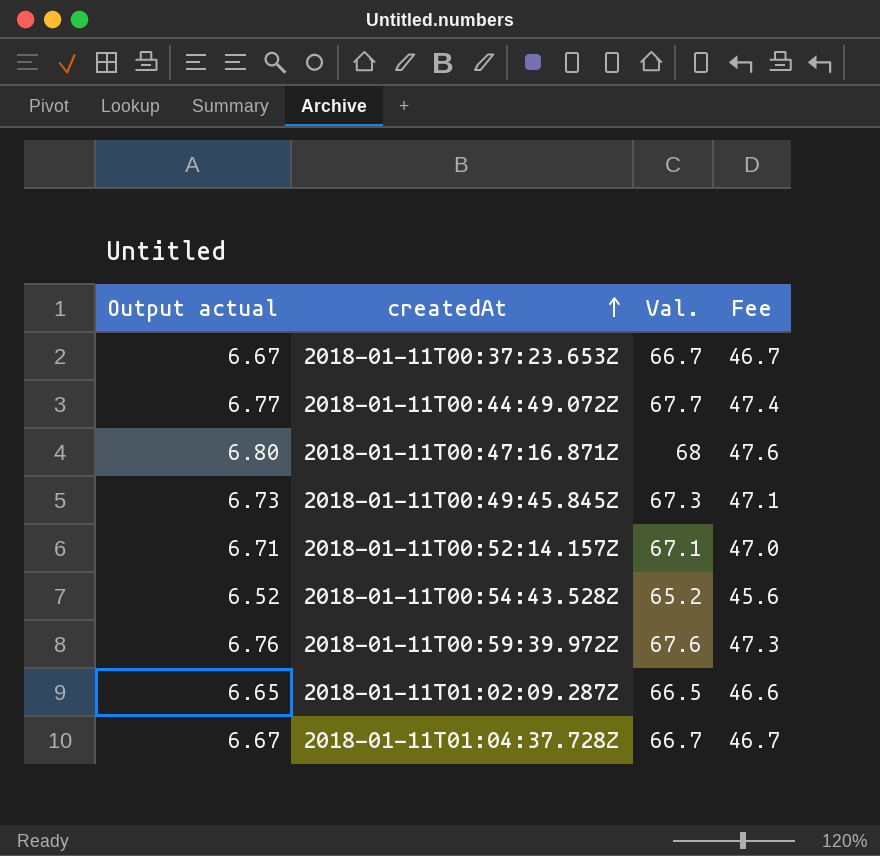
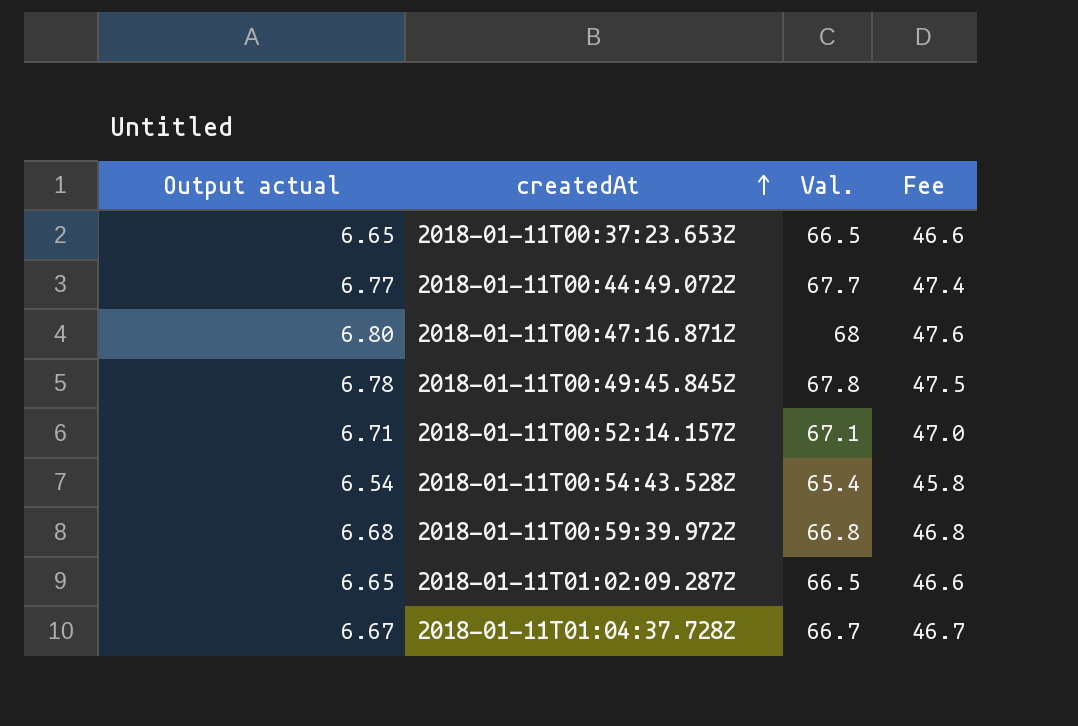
2018-01-11T00:37:23.653Z | Output actual: 6.67 -> 6.65
2018-01-11T00:37:23.653Z | Val.: 66.7 -> 66.5
2018-01-11T00:37:23.653Z | Fee: 46.7 -> 46.6
2018-01-11T00:49:45.845Z | Output actual: 6.73 -> 6.78
2018-01-11T00:49:45.845Z | Val.: 67.3 -> 67.8
2018-01-11T00:49:45.845Z | Fee: 47.1 -> 47.5
2018-01-11T00:54:43.528Z | Output actual: 6.52 -> 6.54
2018-01-11T00:54:43.528Z | Val.: 65.2 -> 65.4
2018-01-11T00:54:43.528Z | Fee: 45.6 -> 45.8
2018-01-11T00:59:39.972Z | Output actual: 6.76 -> 6.68
2018-01-11T00:59:39.972Z | Val.: 67.6 -> 66.8
2018-01-11T00:59:39.972Z | Fee: 47.3 -> 46.8

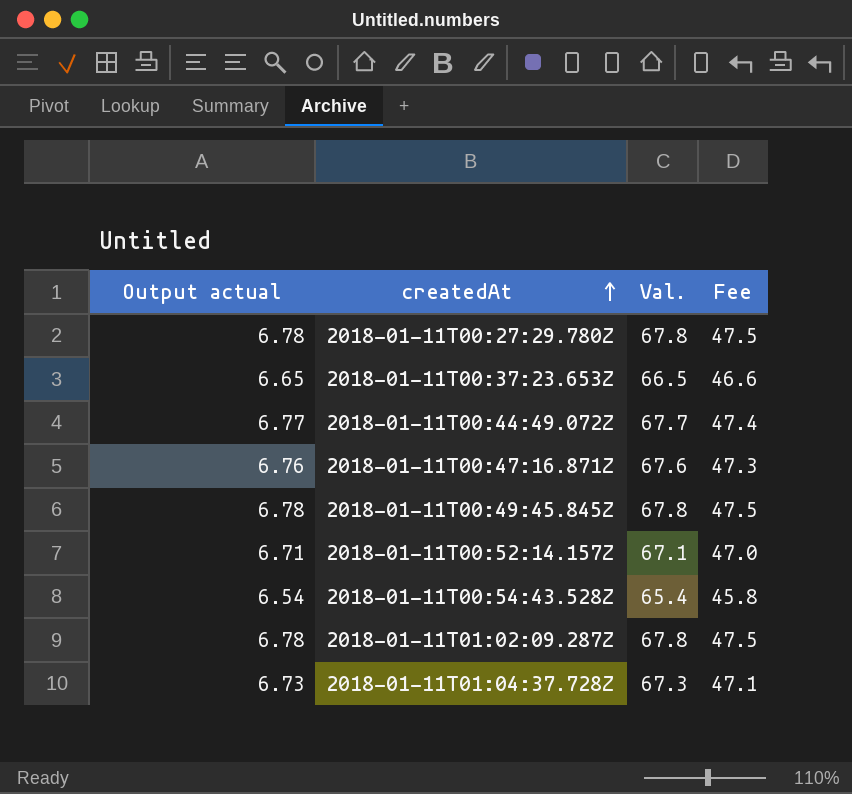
row 2018-01-11T00:59:39.972Z: 6.68 | 66.8 | 46.8 -> none
row 2018-01-11T00:27:29.780Z: none -> 6.78 | 67.8 | 47.5
2018-01-11T00:47:16.871Z | Output actual: 6.80 -> 6.76
2018-01-11T00:47:16.871Z | Val.: 68 -> 67.6
2018-01-11T00:47:16.871Z | Fee: 47.6 -> 47.3
2018-01-11T01:02:09.287Z | Output actual: 6.65 -> 6.78
2018-01-11T01:02:09.287Z | Val.: 66.5 -> 67.8
2018-01-11T01:02:09.287Z | Fee: 46.6 -> 47.5
2018-01-11T01:04:37.728Z | Output actual: 6.67 -> 6.73
2018-01-11T01:04:37.728Z | Val.: 66.7 -> 67.3
2018-01-11T01:04:37.728Z | Fee: 46.7 -> 47.1

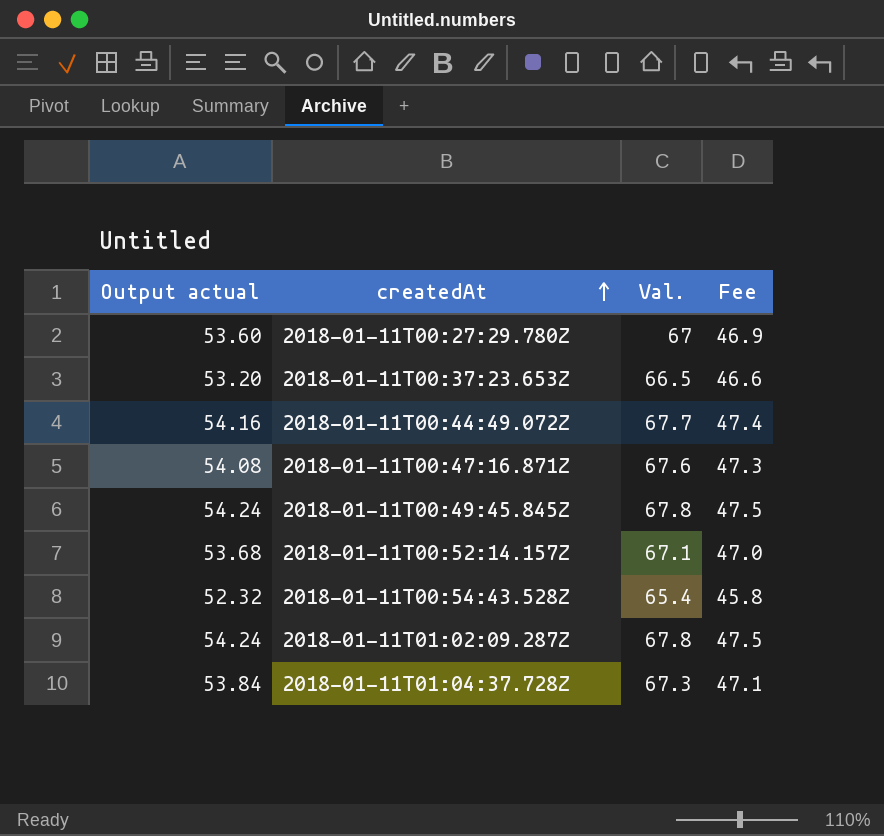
column Output actual | formula: [Val.] * 0.1 -> [Val.] * 0.8
2018-01-11T00:27:29.780Z | Val.: 67.8 -> 67
2018-01-11T00:27:29.780Z | Fee: 47.5 -> 46.9

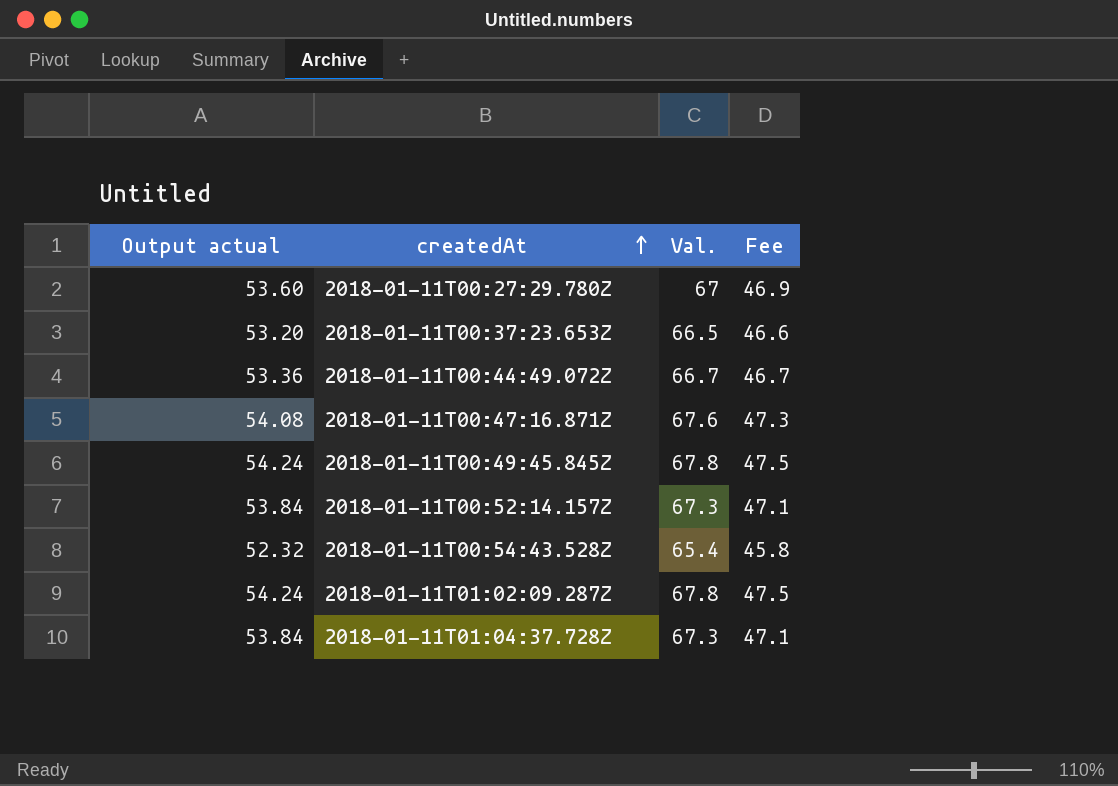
2018-01-11T00:44:49.072Z | Output actual: 54.16 -> 53.36
2018-01-11T00:44:49.072Z | Val.: 67.7 -> 66.7
2018-01-11T00:44:49.072Z | Fee: 47.4 -> 46.7
2018-01-11T00:52:14.157Z | Output actual: 53.68 -> 53.84
2018-01-11T00:52:14.157Z | Val.: 67.1 -> 67.3
2018-01-11T00:52:14.157Z | Fee: 47.0 -> 47.1

